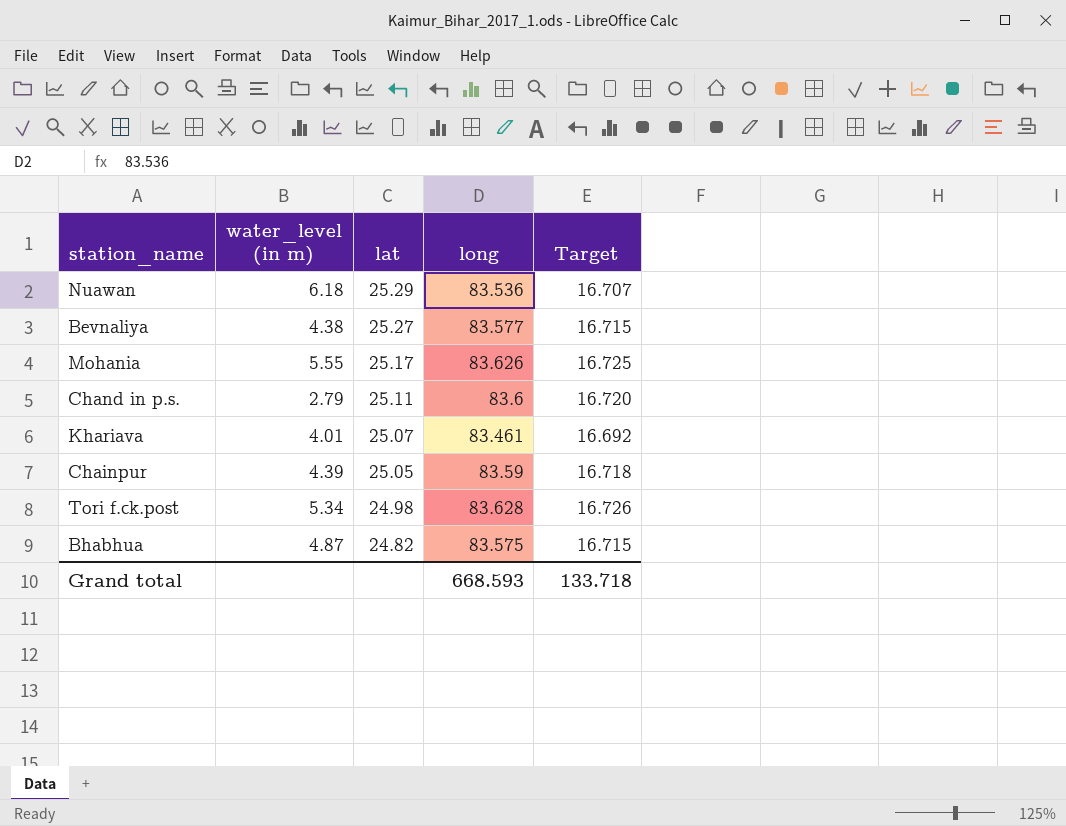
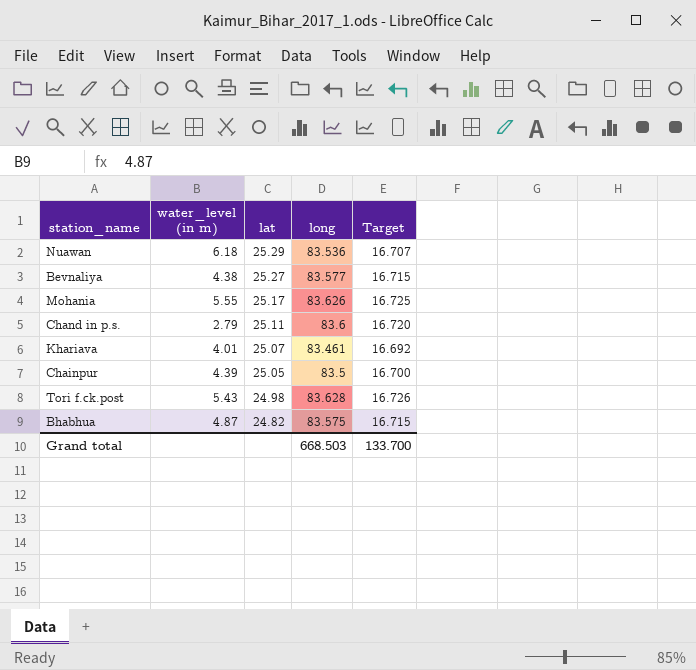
Chainpur | long: 83.59 -> 83.5
Chainpur | Target: 16.718 -> 16.700
Tori f.ck.post | water_level (in m): 5.34 -> 5.43
Grand total | long: 668.593 -> 668.503
Grand total | Target: 133.718 -> 133.700

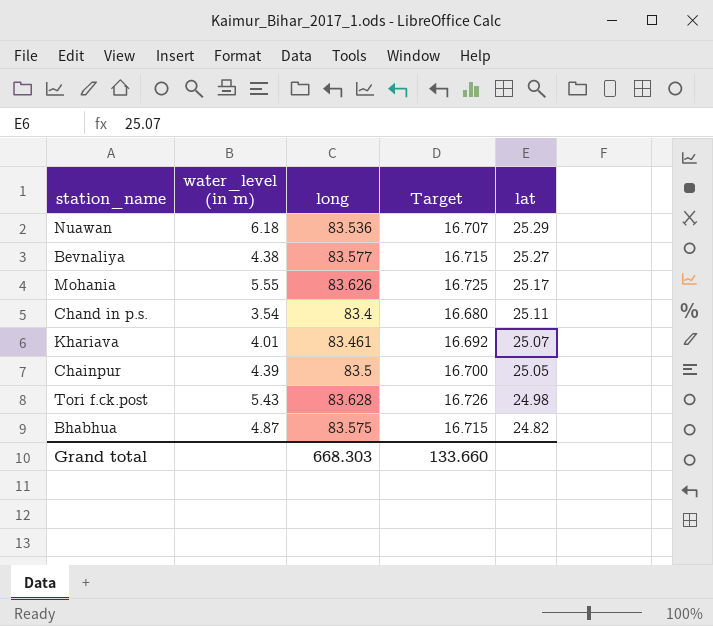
column lat | position: 3 -> 5
Chand in p.s. | water_level (in m): 2.79 -> 3.54
Chand in p.s. | long: 83.6 -> 83.4
Chand in p.s. | Target: 16.720 -> 16.680
Grand total | long: 668.503 -> 668.303
Grand total | Target: 133.700 -> 133.660

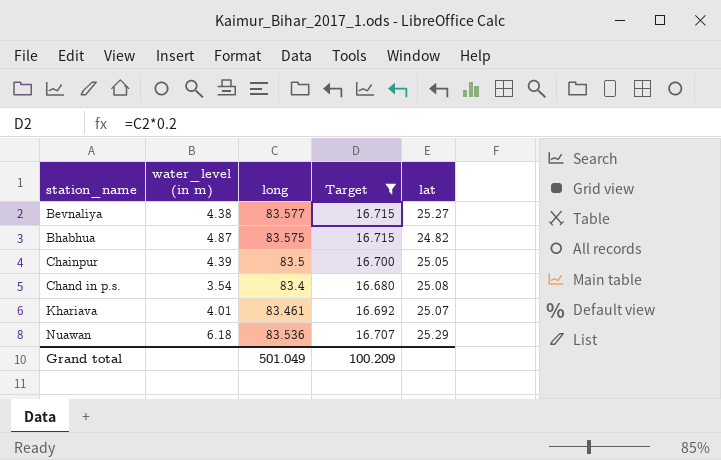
filter: none -> Target <= 16.715
row order: lat descending -> station_name ascending
Chand in p.s. | lat: 25.11 -> 25.08
Grand total | long: 668.303 -> 501.049
Grand total | Target: 133.660 -> 100.209

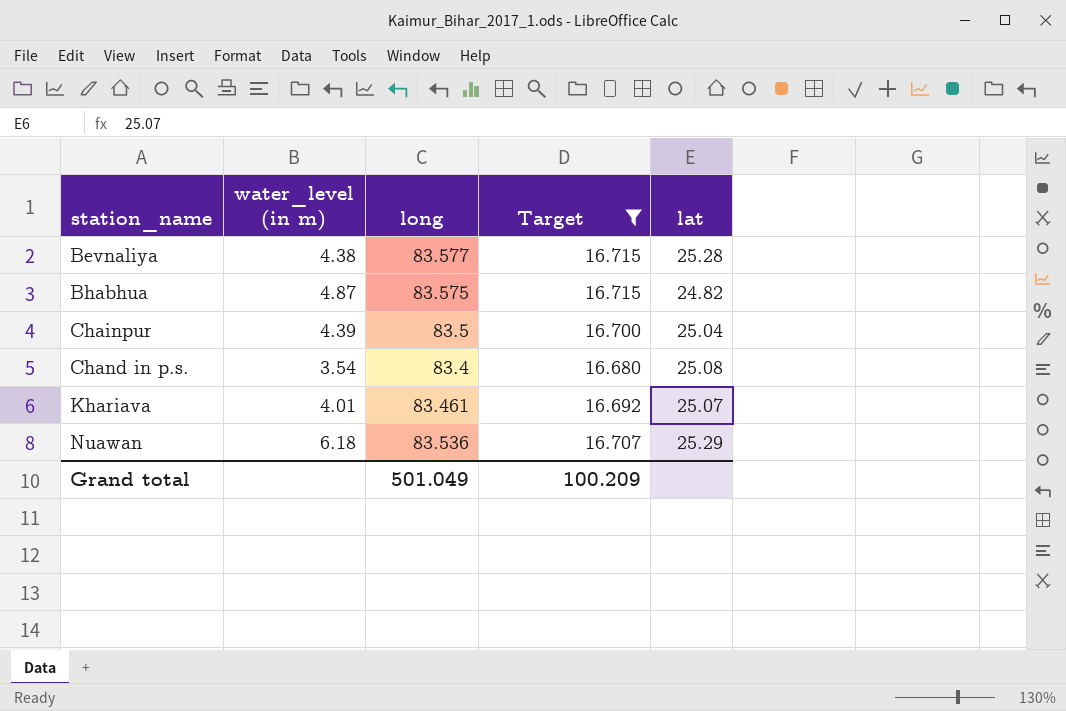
Bevnaliya | lat: 25.27 -> 25.28
Chainpur | lat: 25.05 -> 25.04

